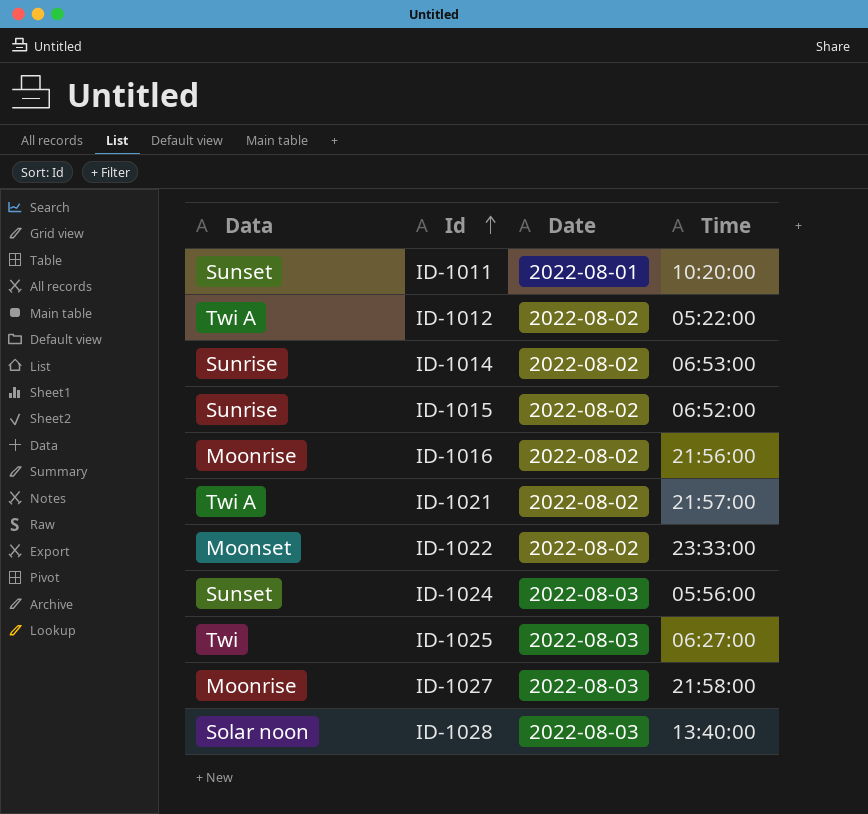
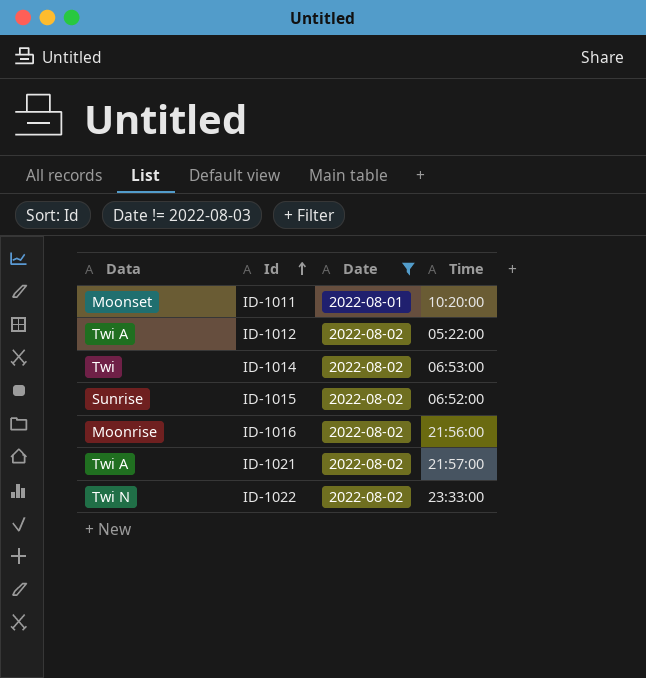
filter: none -> Date != 2022-08-03
ID-1011 | Data: Sunset -> Moonset
ID-1014 | Data: Sunrise -> Twi
ID-1022 | Data: Moonset -> Twi N

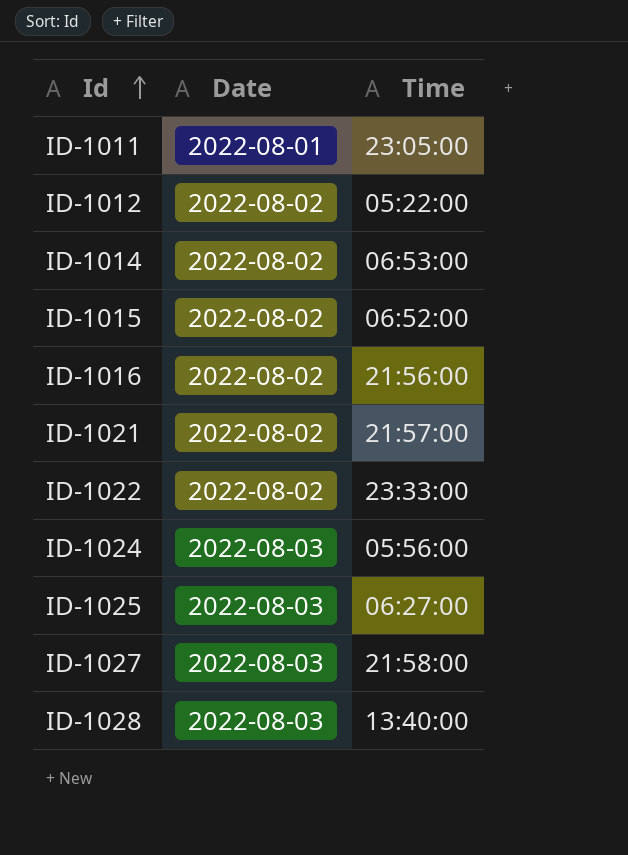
filter: Date != 2022-08-03 -> none
column Data | position: 1 -> none
ID-1011 | Time: 10:20:00 -> 23:05:00

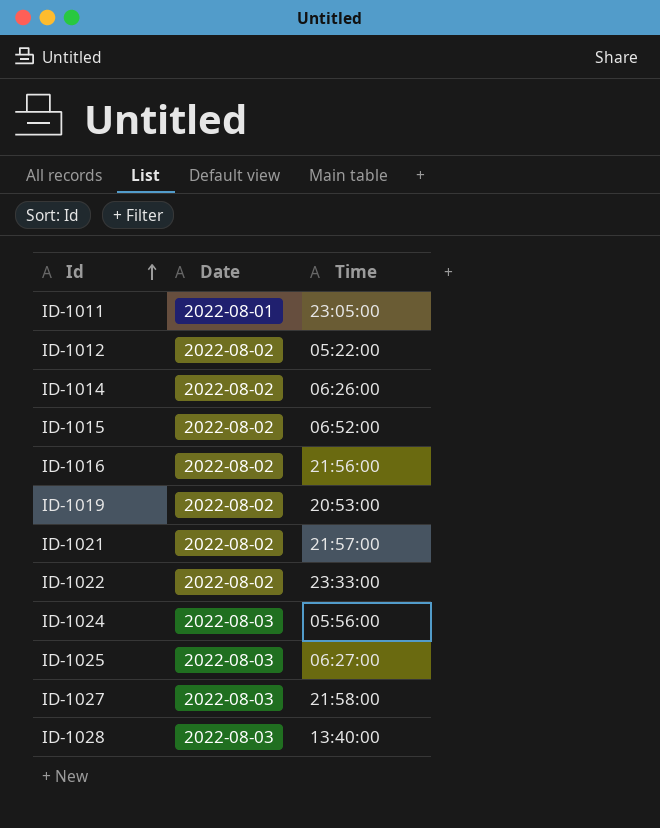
ID-1014 | Time: 06:53:00 -> 06:26:00
row ID-1019: none -> 2022-08-02 | 20:53:00

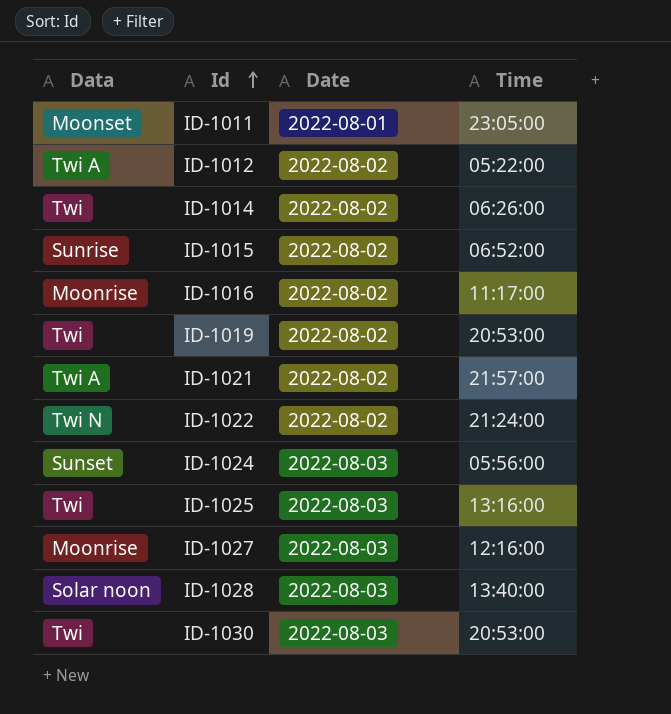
column Data | position: none -> 1
ID-1016 | Time: 21:56:00 -> 11:17:00
ID-1022 | Time: 23:33:00 -> 21:24:00
ID-1025 | Time: 06:27:00 -> 13:16:00
ID-1027 | Time: 21:58:00 -> 12:16:00
row ID-1030: none -> Twi | 2022-08-03 | 20:53:00

